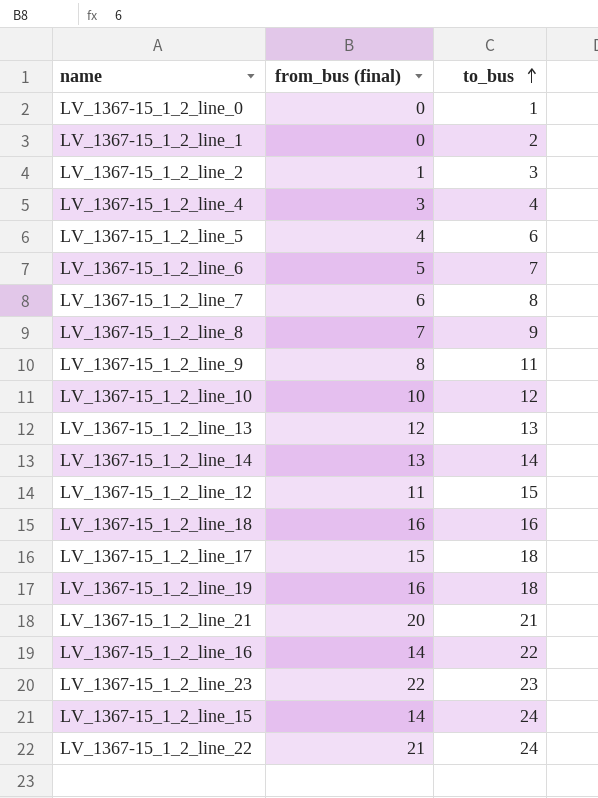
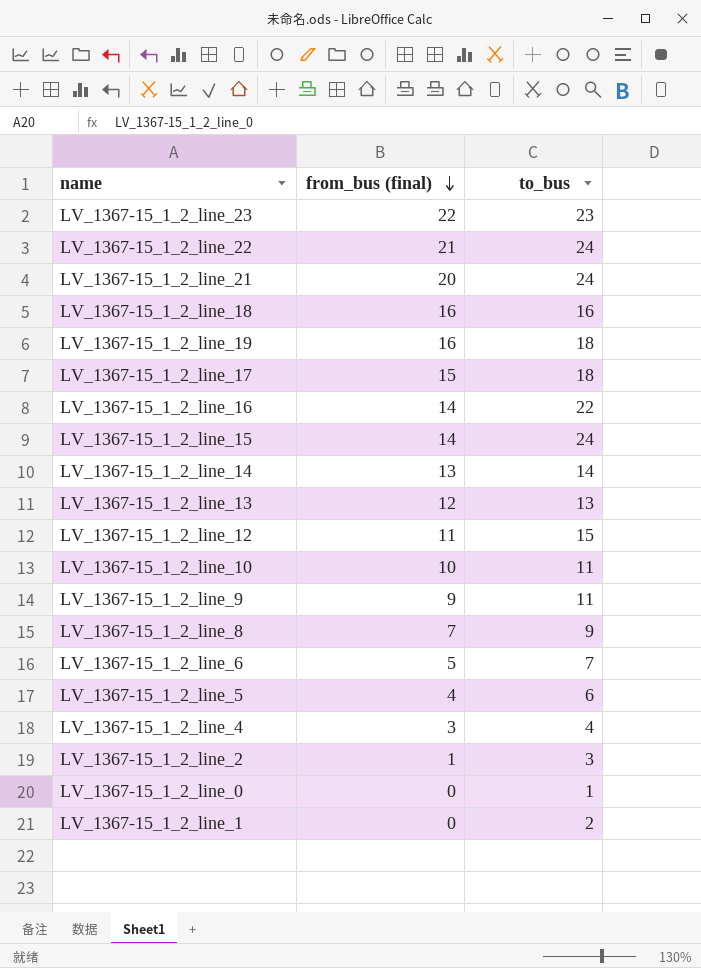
row order: to_bus ascending -> from_bus (final) descending
row LV_1367-15_1_2_line_7: 6 | 8 -> none
LV_1367-15_1_2_line_21 | to_bus: 21 -> 24
LV_1367-15_1_2_line_10 | to_bus: 12 -> 11
LV_1367-15_1_2_line_9 | from_bus (final): 8 -> 9

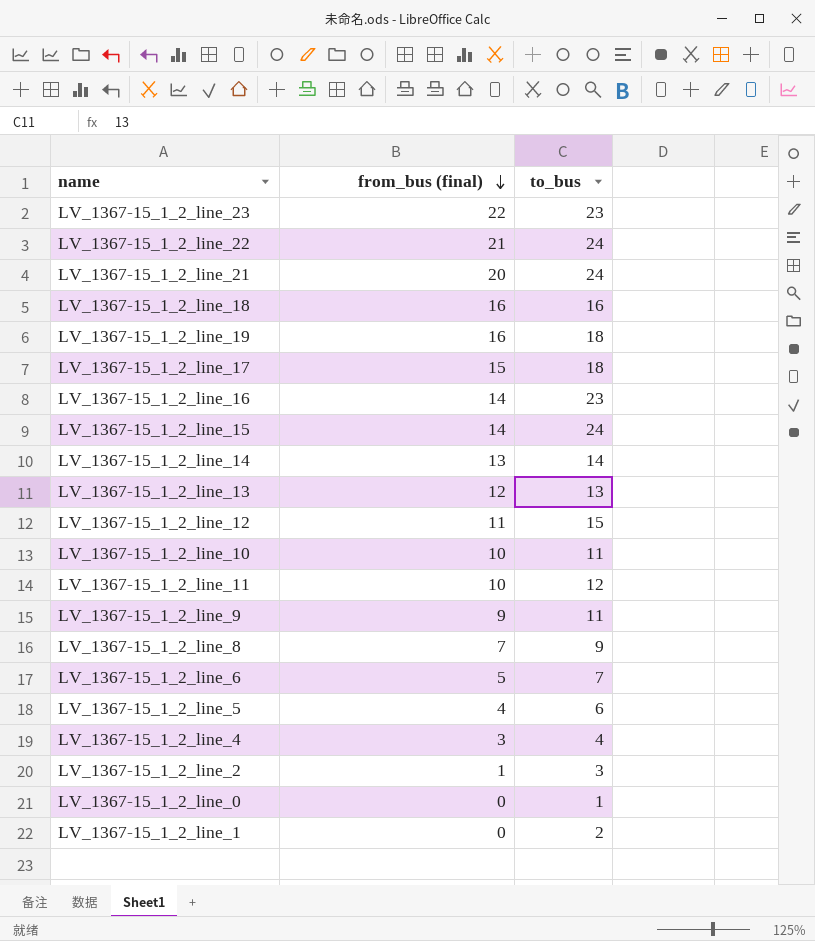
LV_1367-15_1_2_line_16 | to_bus: 22 -> 23
row LV_1367-15_1_2_line_11: none -> 10 | 12

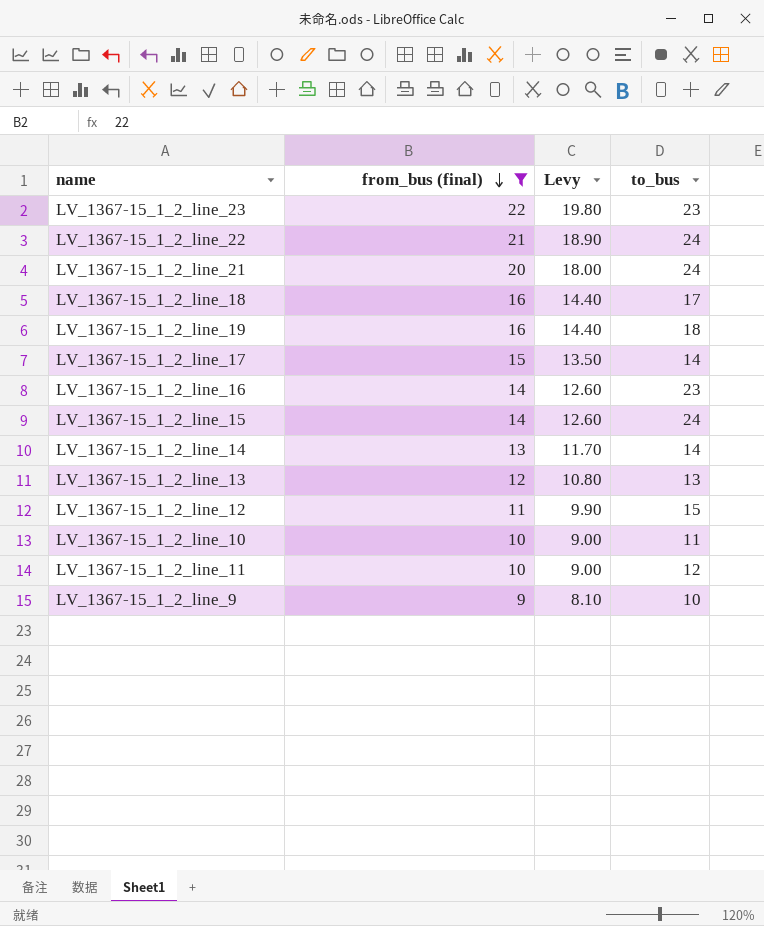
filter: none -> from_bus (final) >= 9
column Levy | formula: none -> [from_bus (final)] * 0.9
LV_1367-15_1_2_line_18 | to_bus: 16 -> 17
LV_1367-15_1_2_line_17 | to_bus: 18 -> 14
LV_1367-15_1_2_line_9 | to_bus: 11 -> 10

